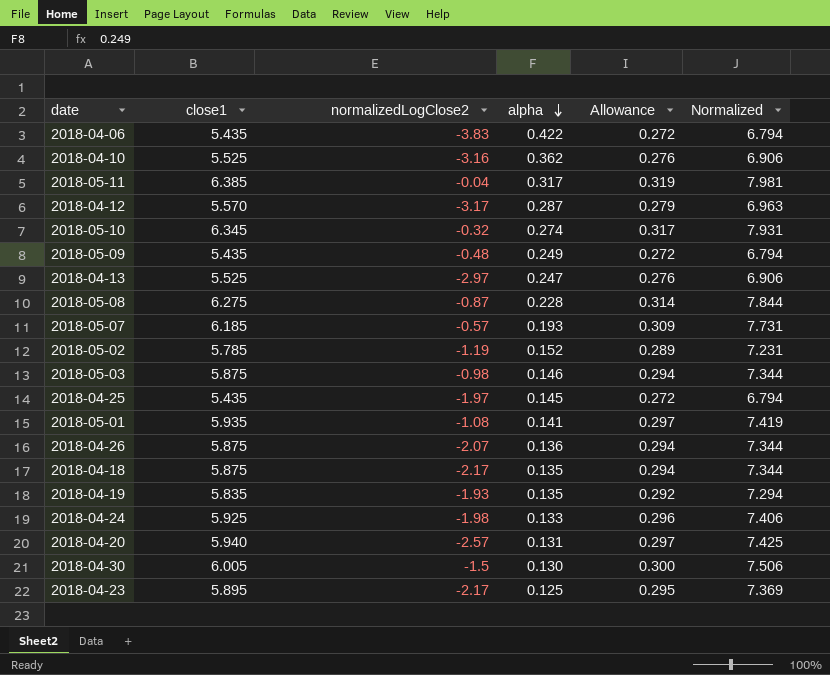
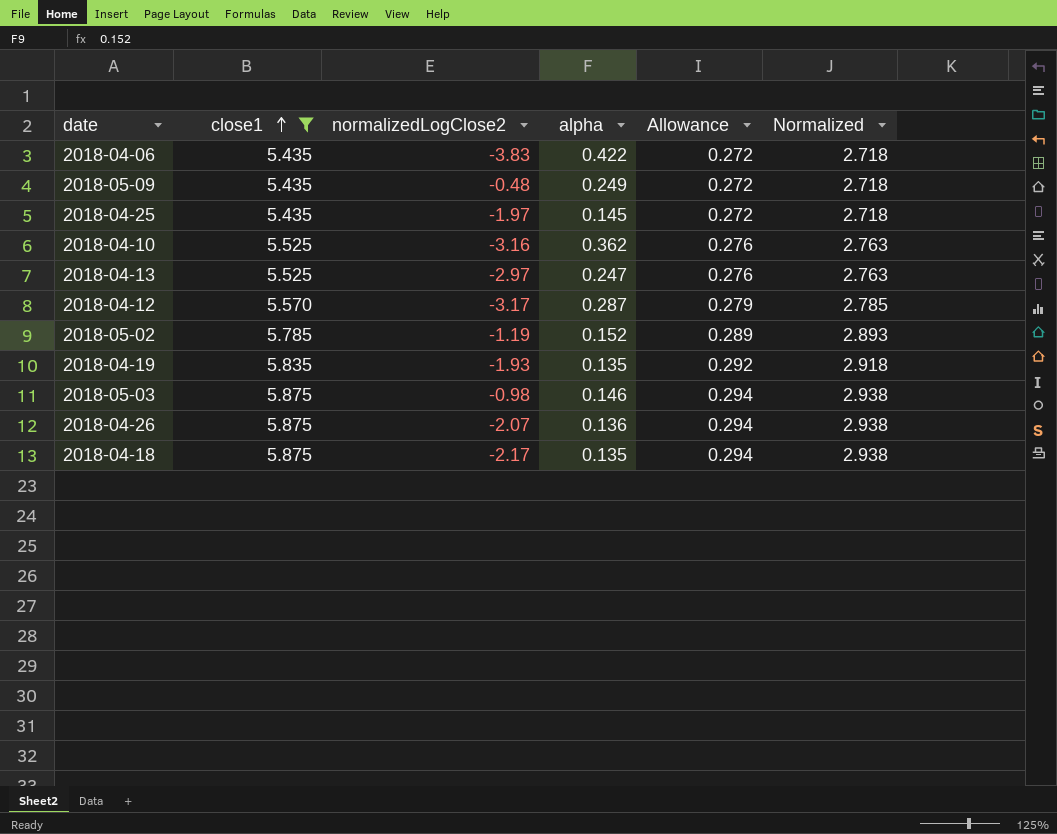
filter: none -> close1 <= 5.875
row order: alpha descending -> close1 ascending
column Normalized | formula: [close1] * 1.25 -> [close1] * 0.5

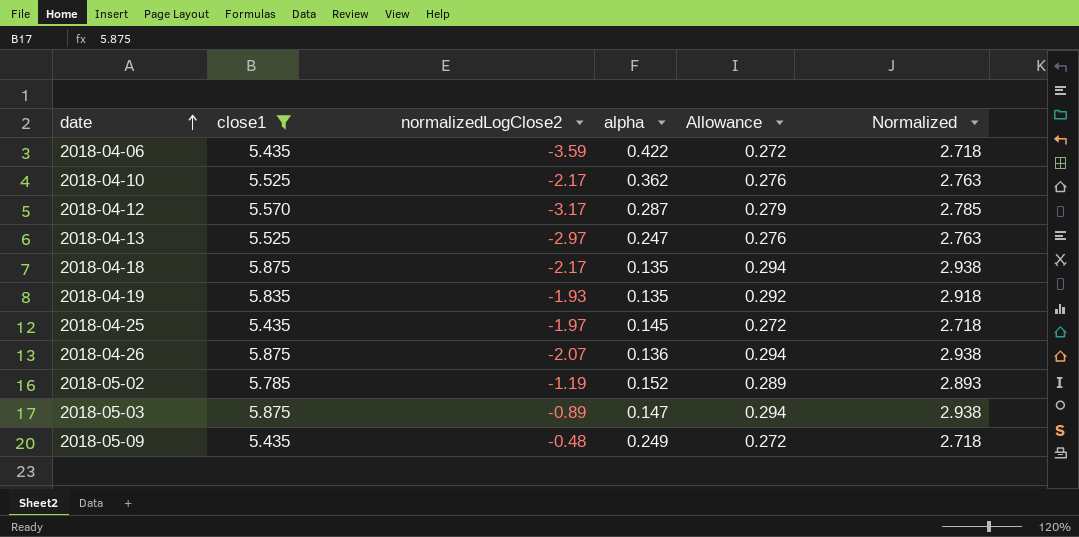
row order: close1 ascending -> date ascending
2018-04-06 | normalizedLogClose2: -3.83 -> -3.59
2018-04-10 | normalizedLogClose2: -3.16 -> -2.17
2018-05-03 | normalizedLogClose2: -0.98 -> -0.89
2018-05-03 | alpha: 0.146 -> 0.147

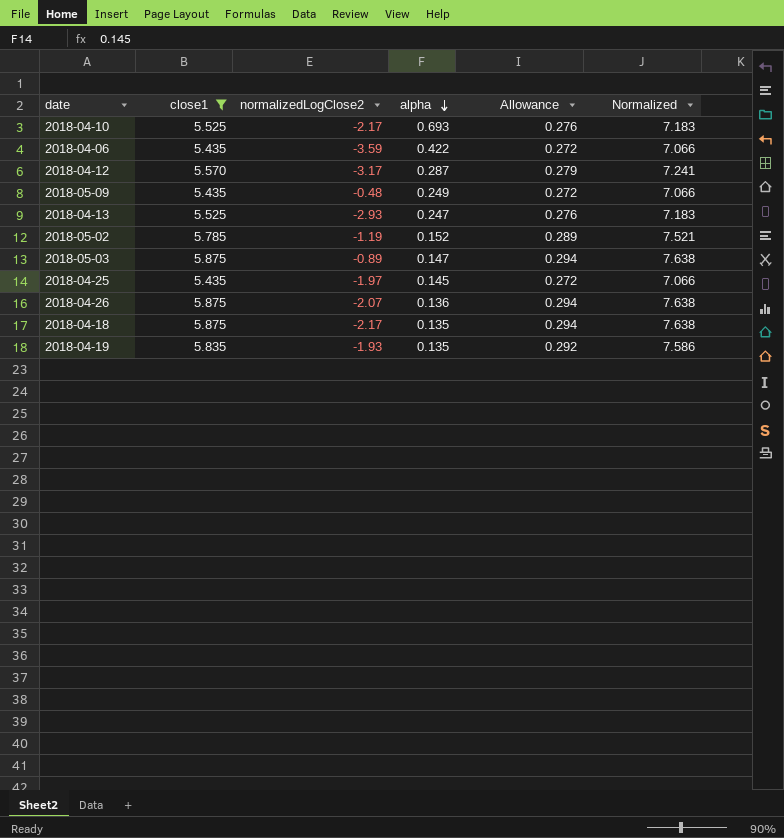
row order: date ascending -> alpha descending
column Normalized | formula: [close1] * 0.5 -> [close1] * 1.3
2018-04-10 | alpha: 0.362 -> 0.693
2018-04-13 | normalizedLogClose2: -2.97 -> -2.93

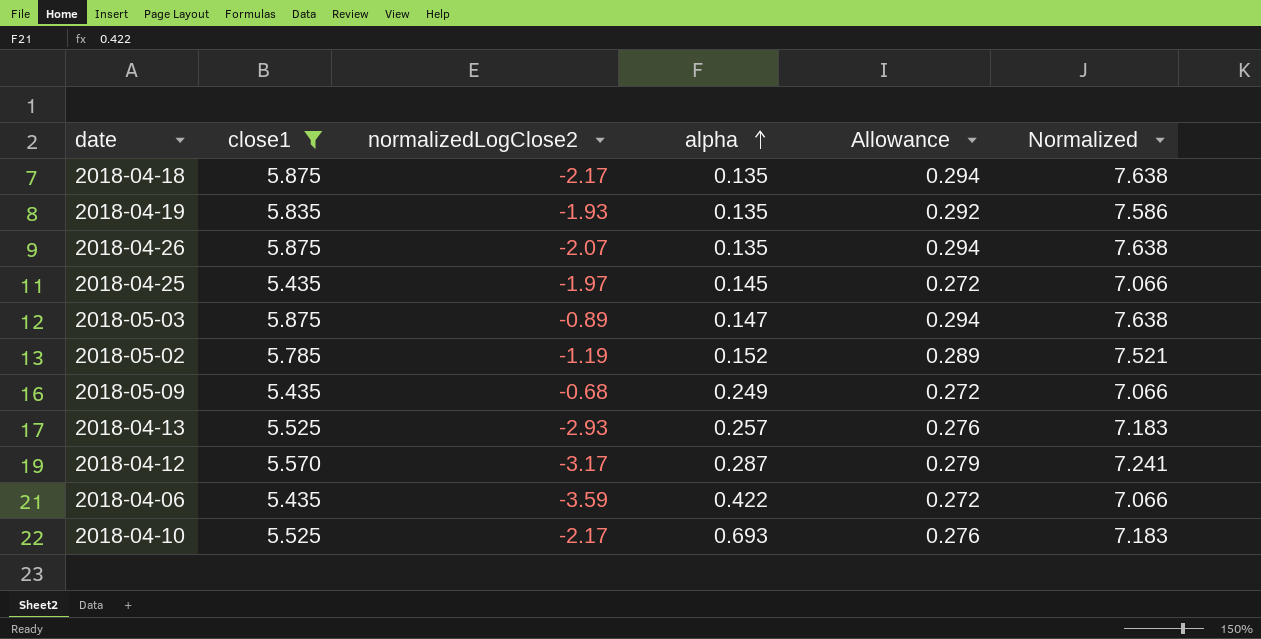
row order: alpha descending -> alpha ascending
2018-04-26 | alpha: 0.136 -> 0.135
2018-05-09 | normalizedLogClose2: -0.48 -> -0.68
2018-04-13 | alpha: 0.247 -> 0.257

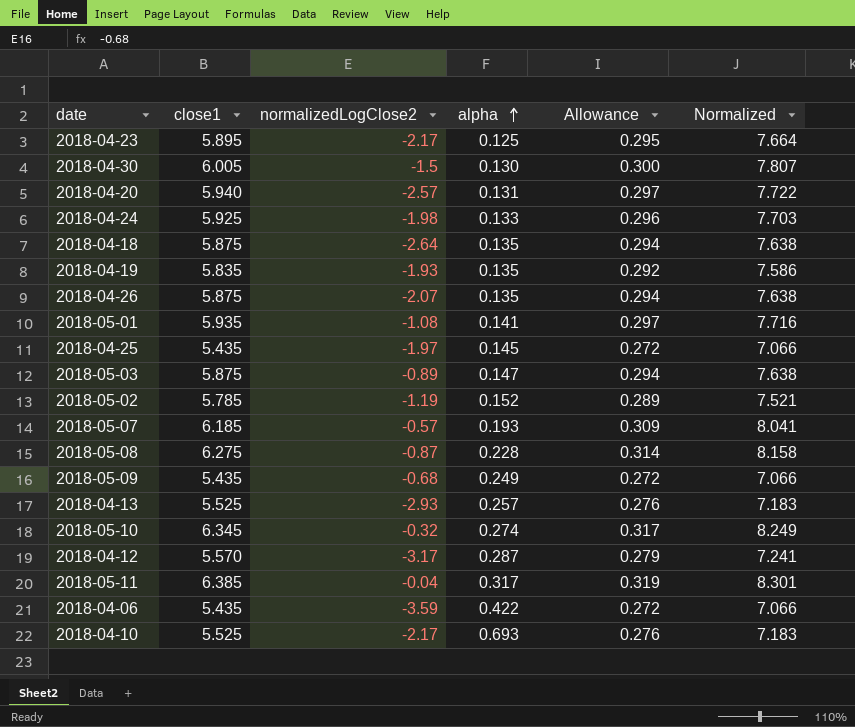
filter: close1 <= 5.875 -> none
2018-04-18 | normalizedLogClose2: -2.17 -> -2.64

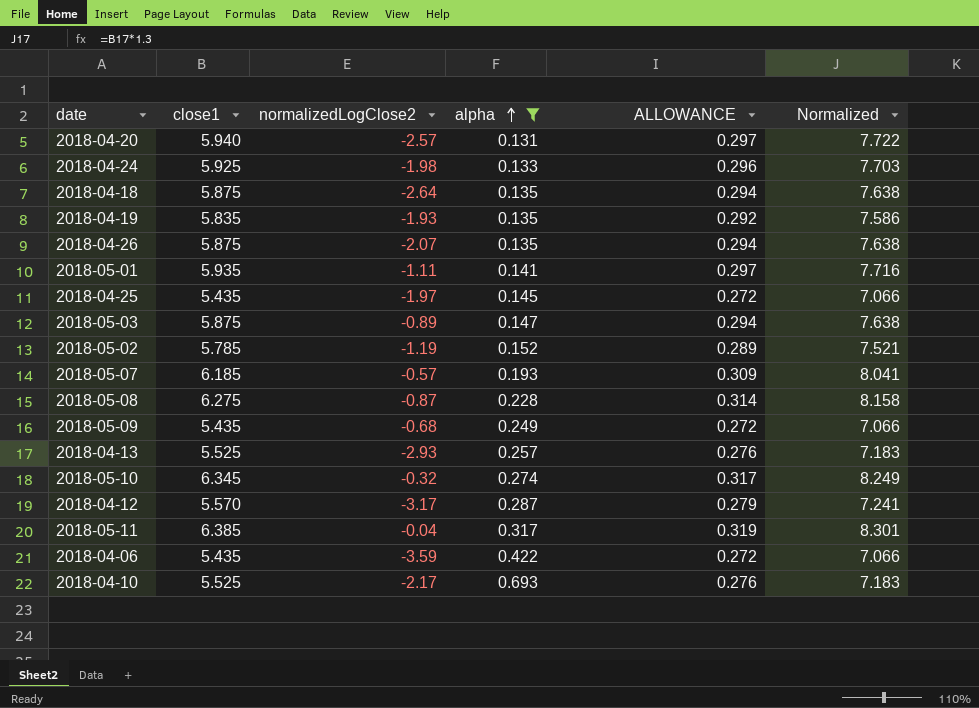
filter: none -> alpha >= 0.131
column name: Allowance -> ALLOWANCE
2018-05-01 | normalizedLogClose2: -1.08 -> -1.11

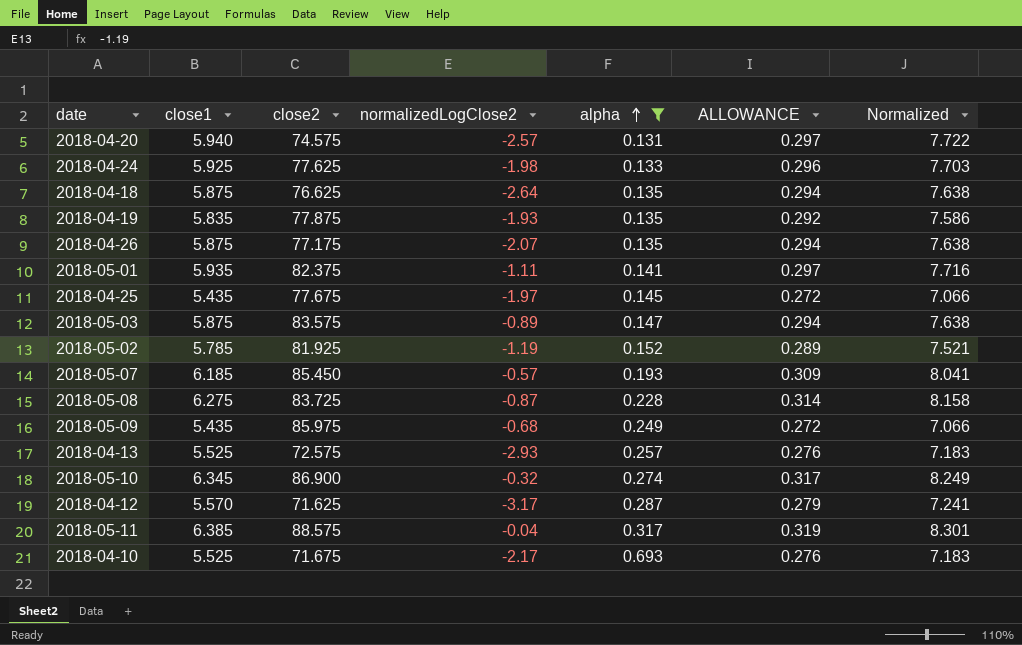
column close2 | position: none -> 3
row 2018-04-06: 5.435 | -3.59 | 0.422 | 0.272 | 7.066 -> none

